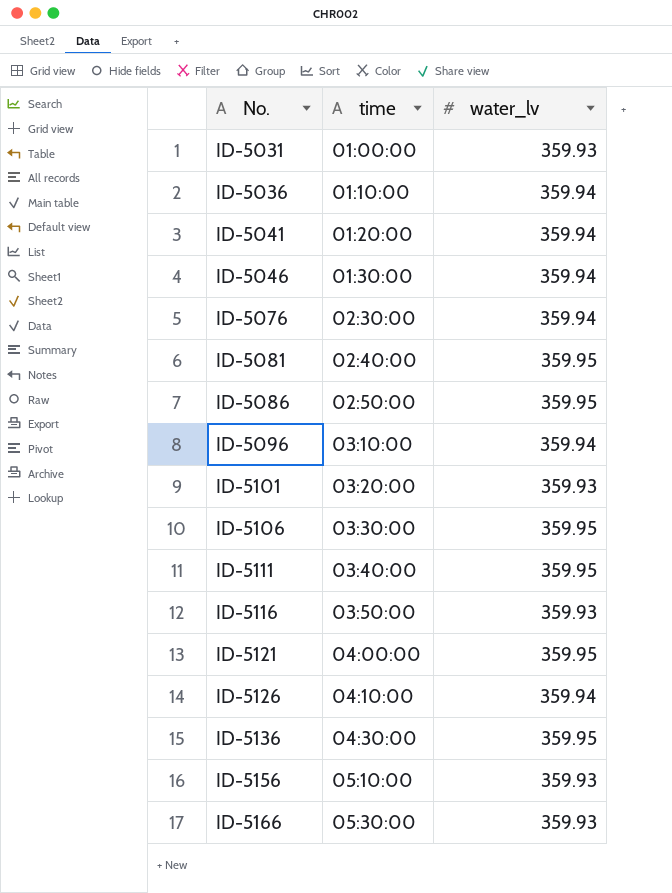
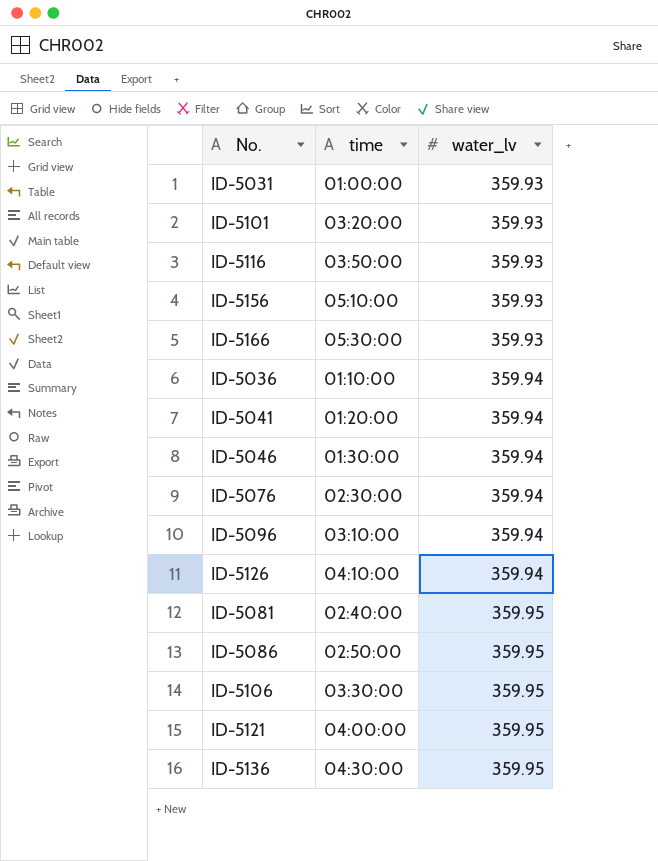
row order: No. ascending -> water_lv ascending
row ID-5111: 03:40:00 | 359.95 -> none

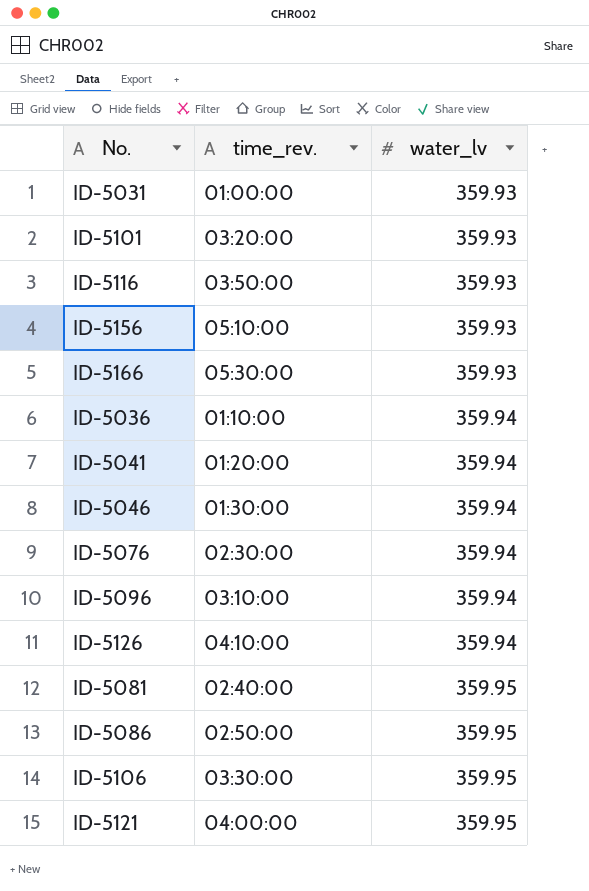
column name: time -> time_rev.
row ID-5136: 04:30:00 | 359.95 -> none

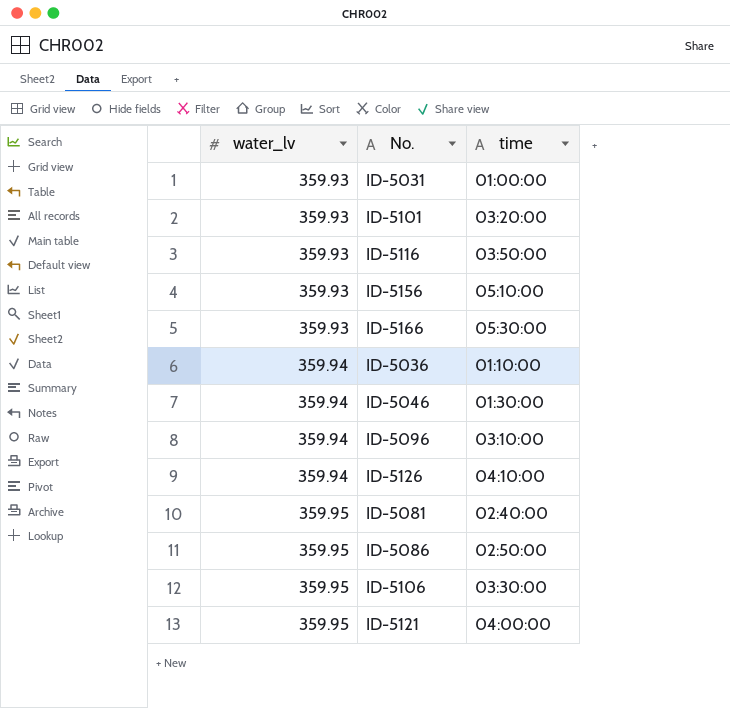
column water_lv | position: 3 -> 1
column name: time_rev. -> time
row ID-5041: 01:20:00 | 359.94 -> none
row ID-5076: 02:30:00 | 359.94 -> none

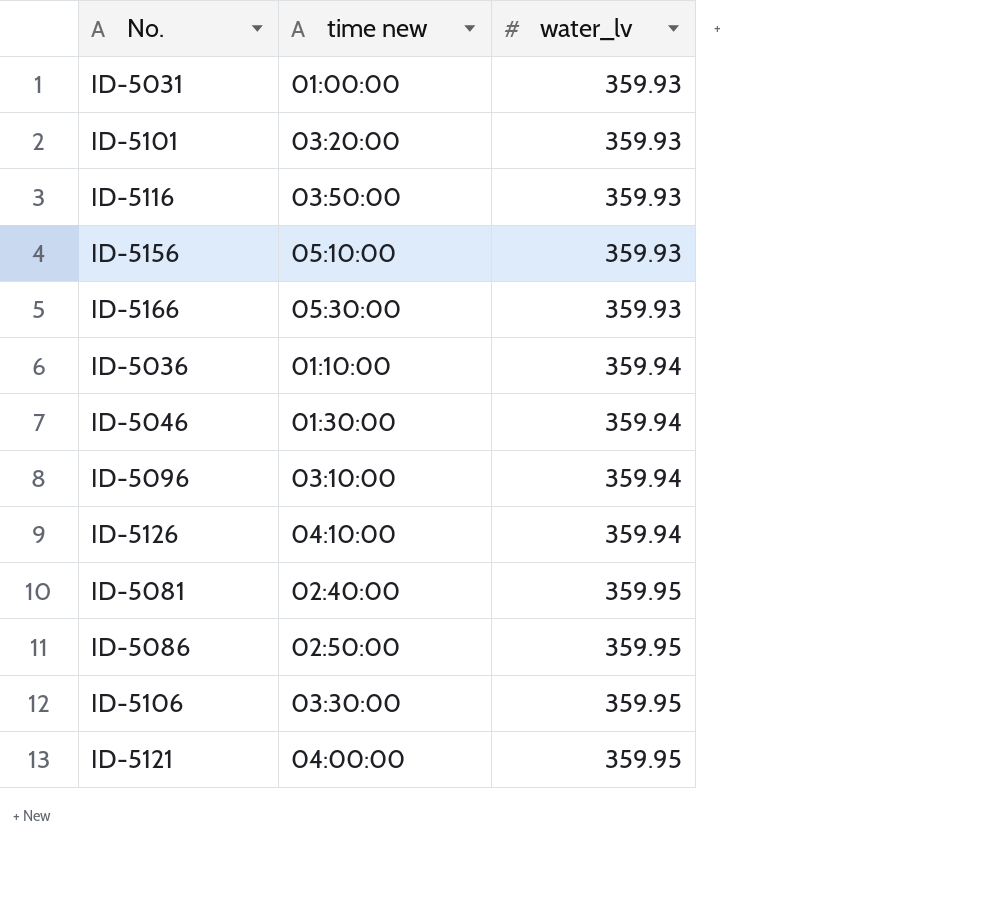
column name: time -> time new
column water_lv | position: 1 -> 3

